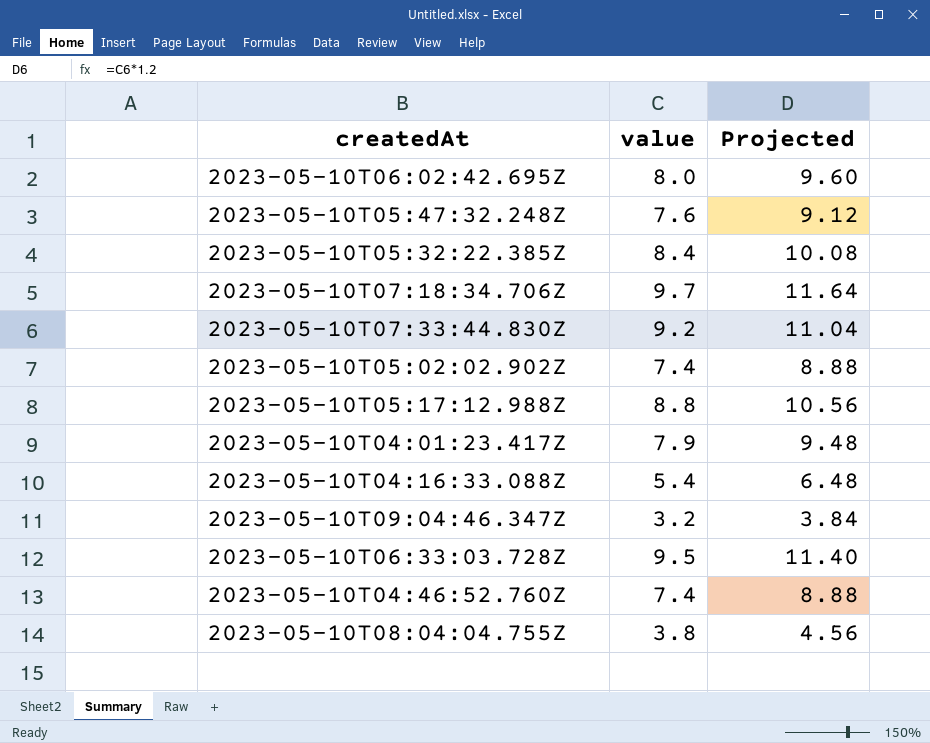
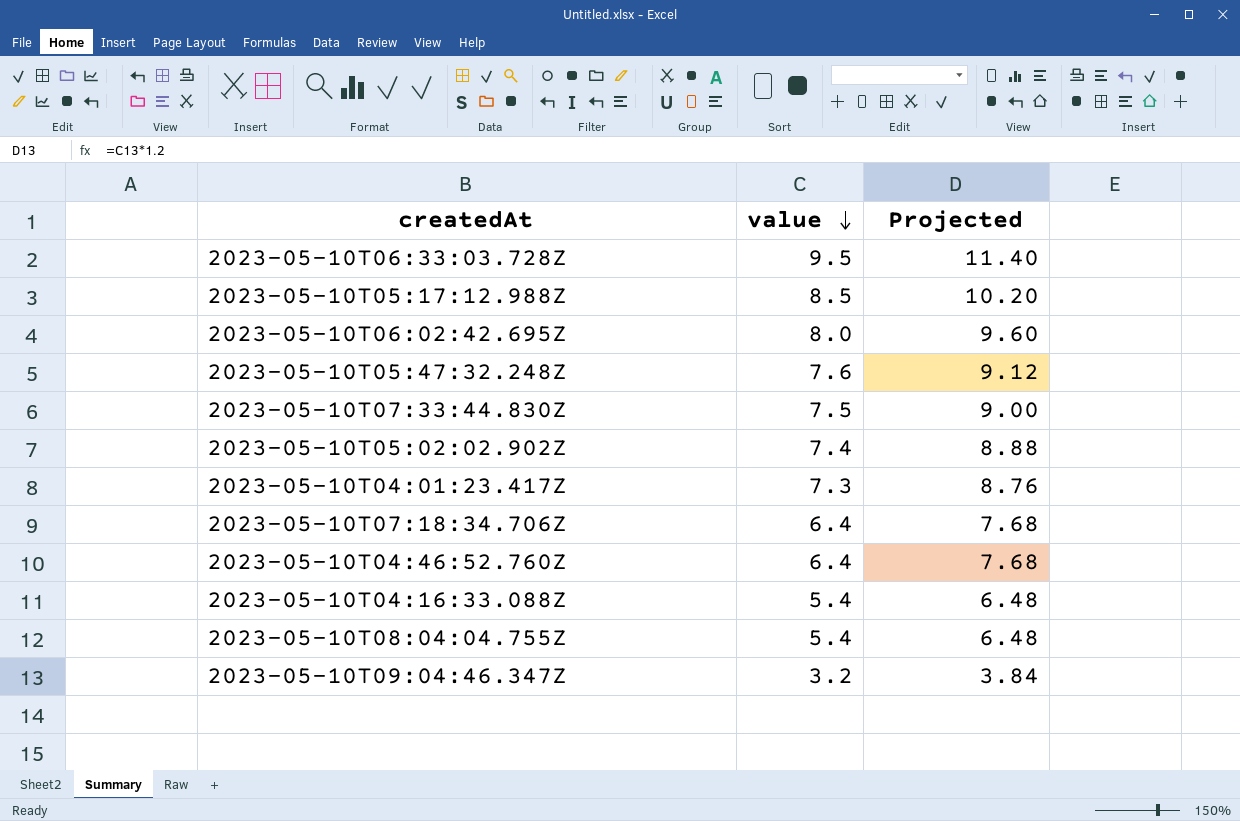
row order: none -> value descending
row 2023-05-10T05:32:22.385Z: 8.4 | 10.08 -> none
2023-05-10T05:17:12.988Z | value: 8.8 -> 8.5
2023-05-10T05:17:12.988Z | Projected: 10.56 -> 10.20
2023-05-10T07:33:44.830Z | value: 9.2 -> 7.5
2023-05-10T07:33:44.830Z | Projected: 11.04 -> 9.00
2023-05-10T04:01:23.417Z | value: 7.9 -> 7.3
2023-05-10T04:01:23.417Z | Projected: 9.48 -> 8.76
2023-05-10T07:18:34.706Z | value: 9.7 -> 6.4
2023-05-10T07:18:34.706Z | Projected: 11.64 -> 7.68
2023-05-10T04:46:52.760Z | value: 7.4 -> 6.4
2023-05-10T04:46:52.760Z | Projected: 8.88 -> 7.68
2023-05-10T08:04:04.755Z | value: 3.8 -> 5.4
2023-05-10T08:04:04.755Z | Projected: 4.56 -> 6.48

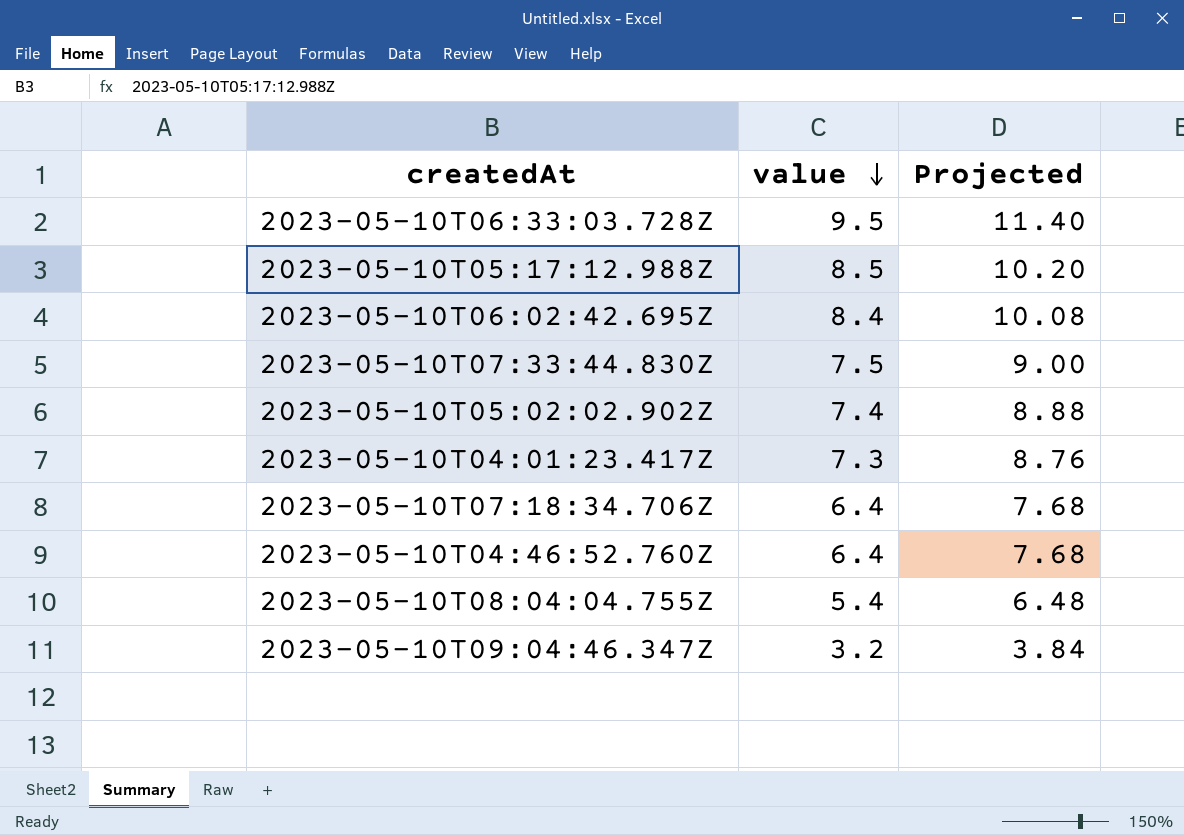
row 2023-05-10T05:47:32.248Z: 7.6 | 9.12 -> none
row 2023-05-10T04:16:33.088Z: 5.4 | 6.48 -> none
2023-05-10T06:02:42.695Z | value: 8.0 -> 8.4
2023-05-10T06:02:42.695Z | Projected: 9.60 -> 10.08

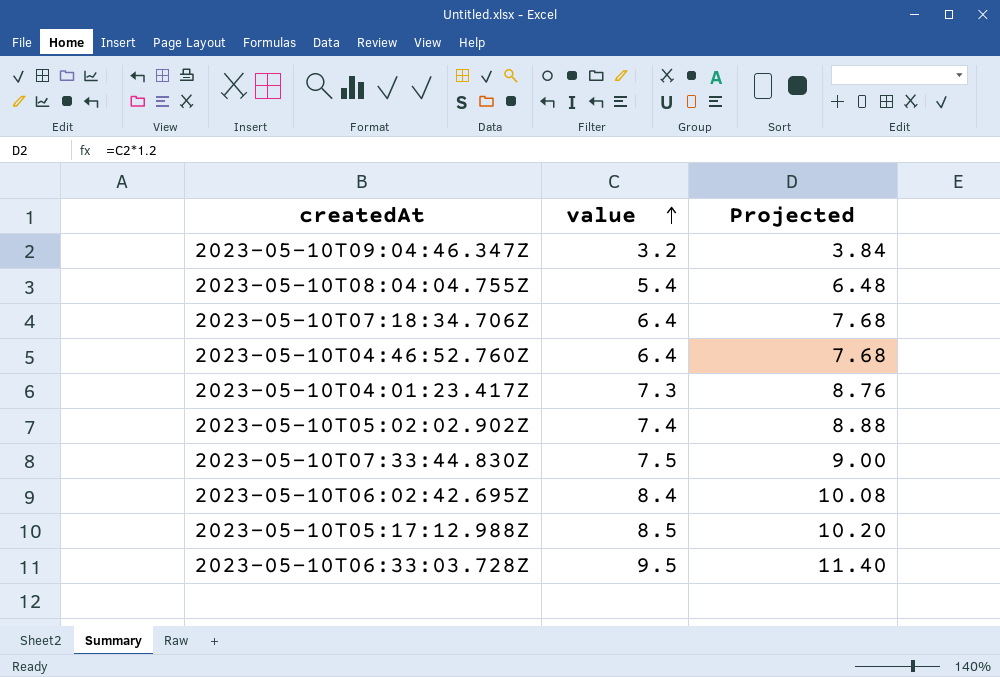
row order: value descending -> value ascending

